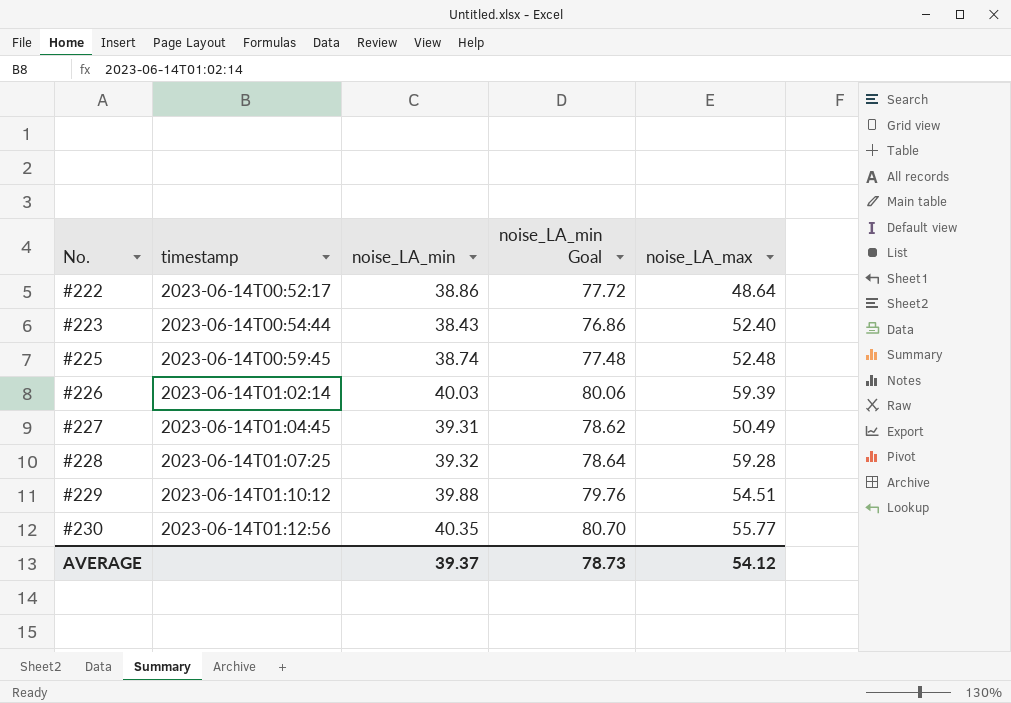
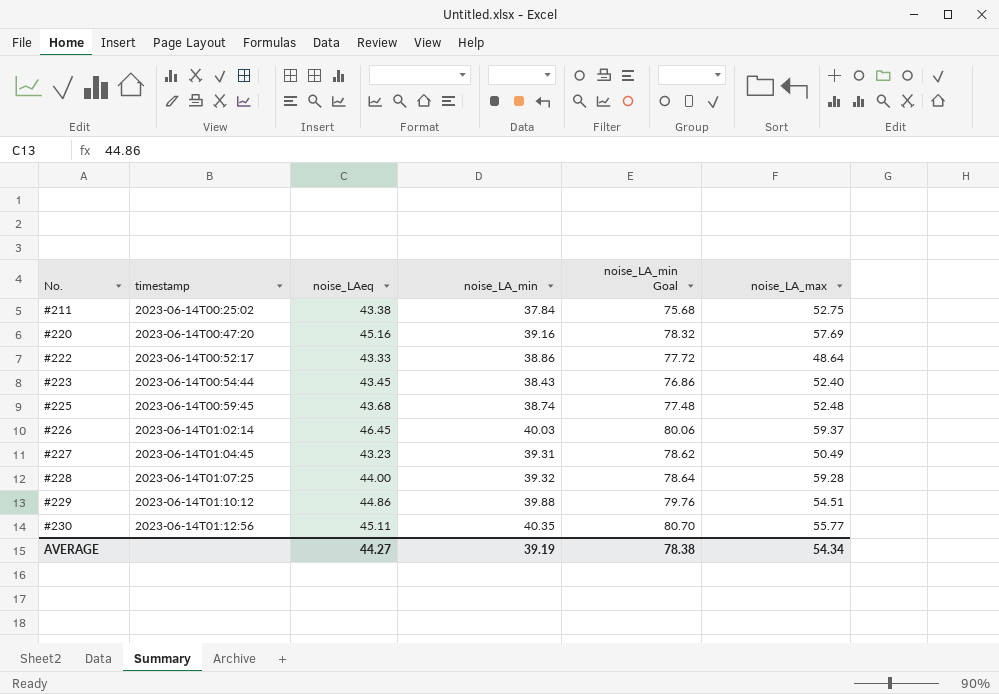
column noise_LAeq | position: none -> 3
row #211: none -> 2023-06-14T00:25:02 | 43.38 | 37.84 | 75.68 | 52.75
row #220: none -> 2023-06-14T00:47:20 | 45.16 | 39.16 | 78.32 | 57.69
#226 | noise_LA_max: 59.39 -> 59.37
AVERAGE | noise_LA_min: 39.37 -> 39.19
AVERAGE | noise_LA_min Goal: 78.73 -> 78.38
AVERAGE | noise_LA_max: 54.12 -> 54.34

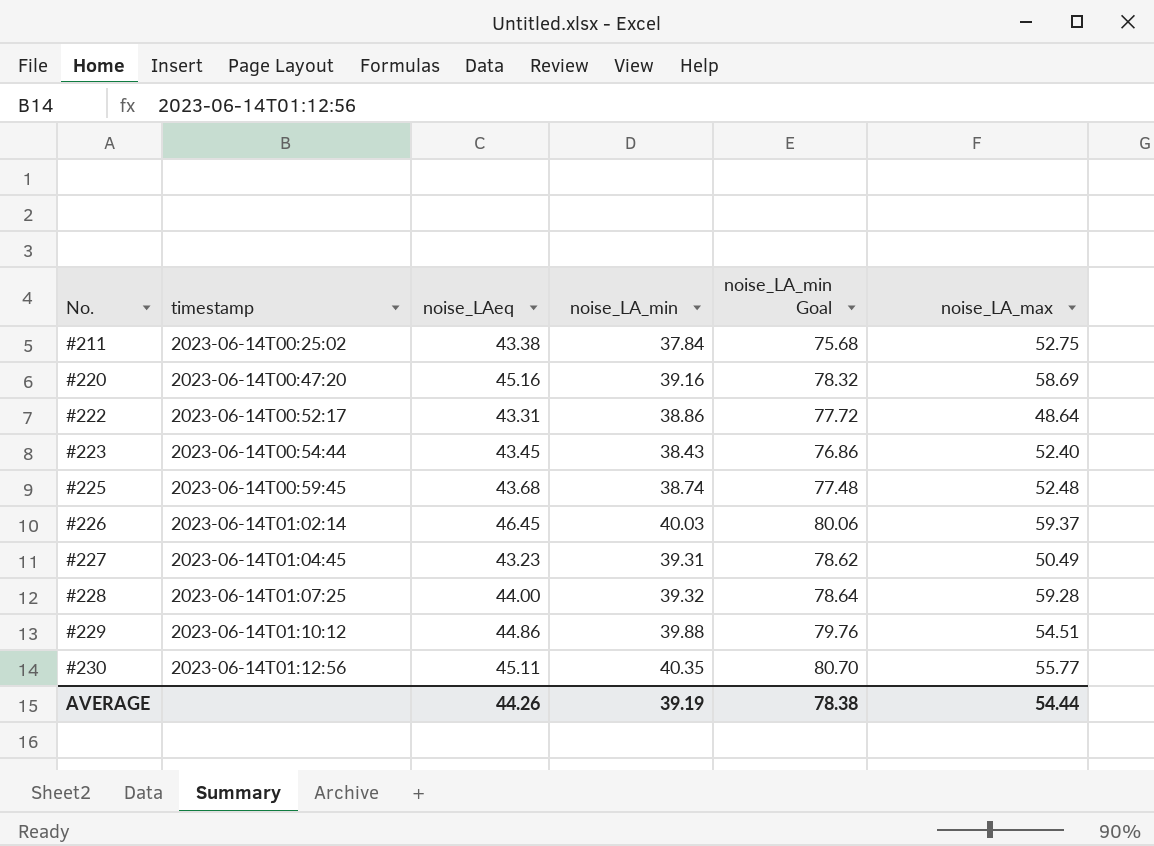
#220 | noise_LA_max: 57.69 -> 58.69
#222 | noise_LAeq: 43.33 -> 43.31
AVERAGE | noise_LAeq: 44.27 -> 44.26
AVERAGE | noise_LA_max: 54.34 -> 54.44

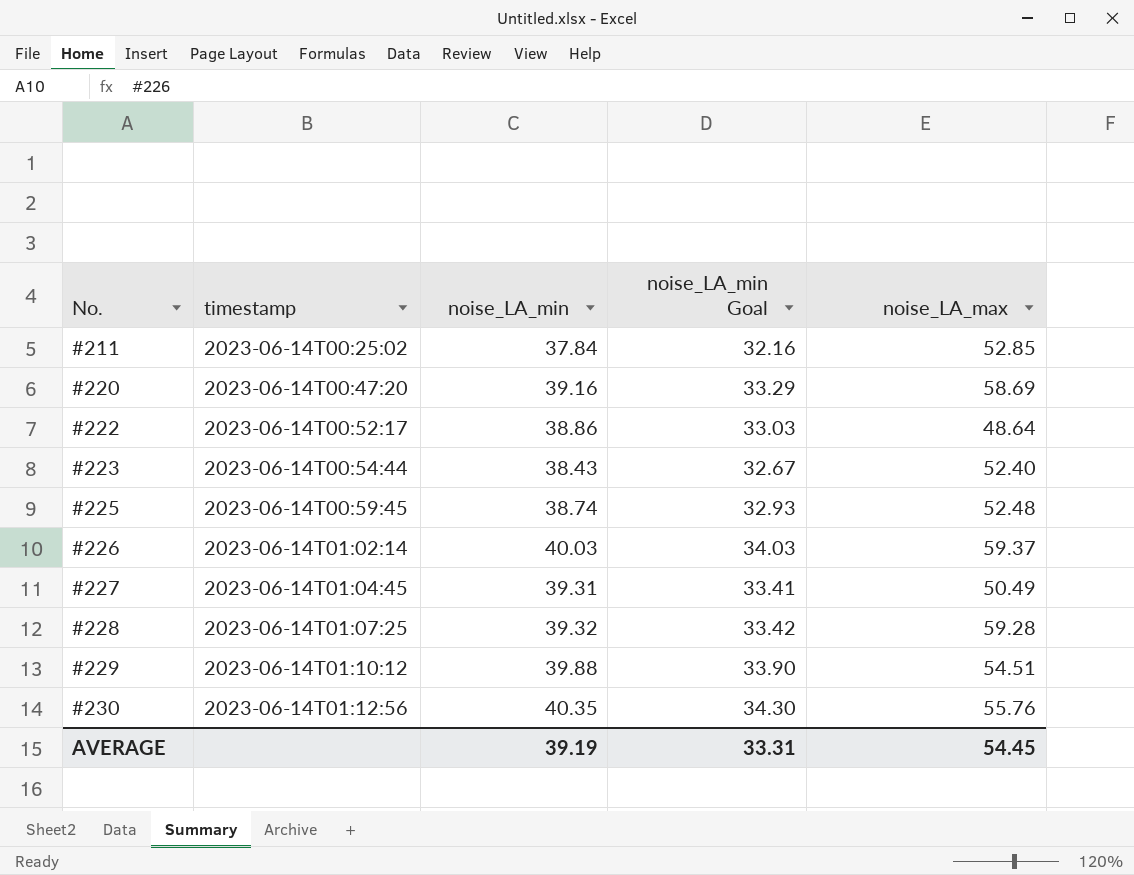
column noise_LAeq | position: 3 -> none
column noise_LA_min Goal | formula: [noise_LA_min] * 2 -> [noise_LA_min] * 0.85
#211 | noise_LA_max: 52.75 -> 52.85
#230 | noise_LA_max: 55.77 -> 55.76
AVERAGE | noise_LA_min Goal: 78.38 -> 33.31
AVERAGE | noise_LA_max: 54.44 -> 54.45

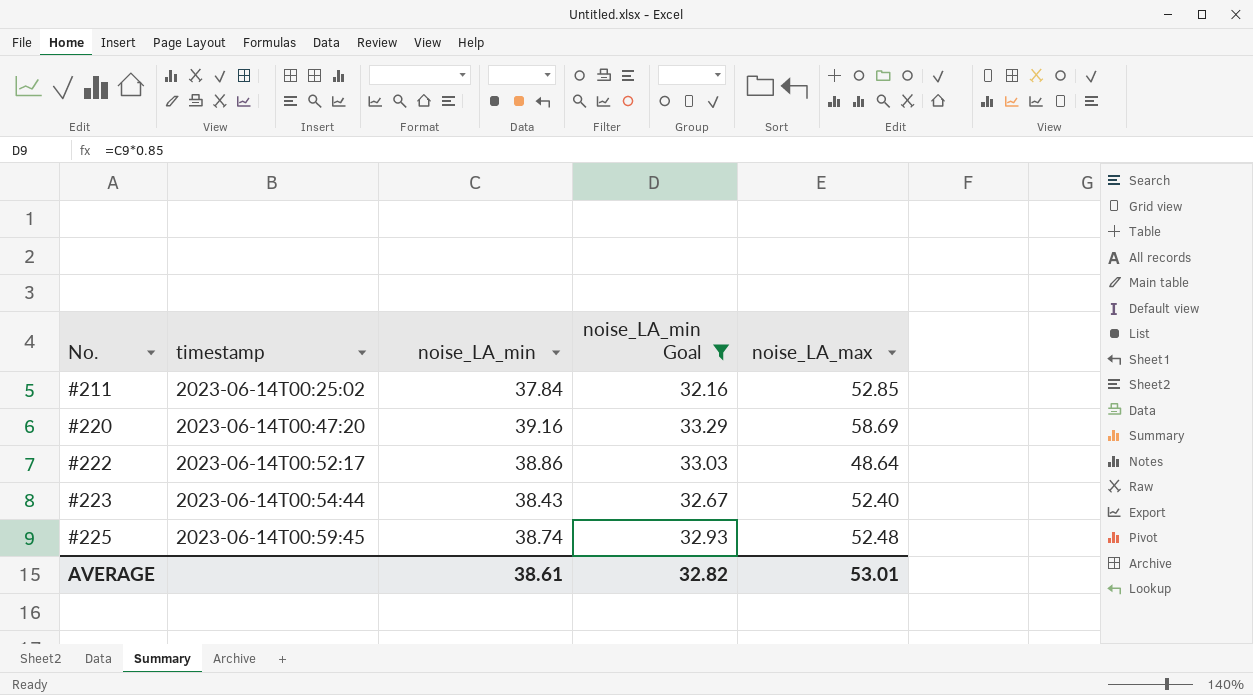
filter: none -> noise_LA_min Goal <= 33.29
AVERAGE | noise_LA_min: 39.19 -> 38.61
AVERAGE | noise_LA_min Goal: 33.31 -> 32.82
AVERAGE | noise_LA_max: 54.45 -> 53.01

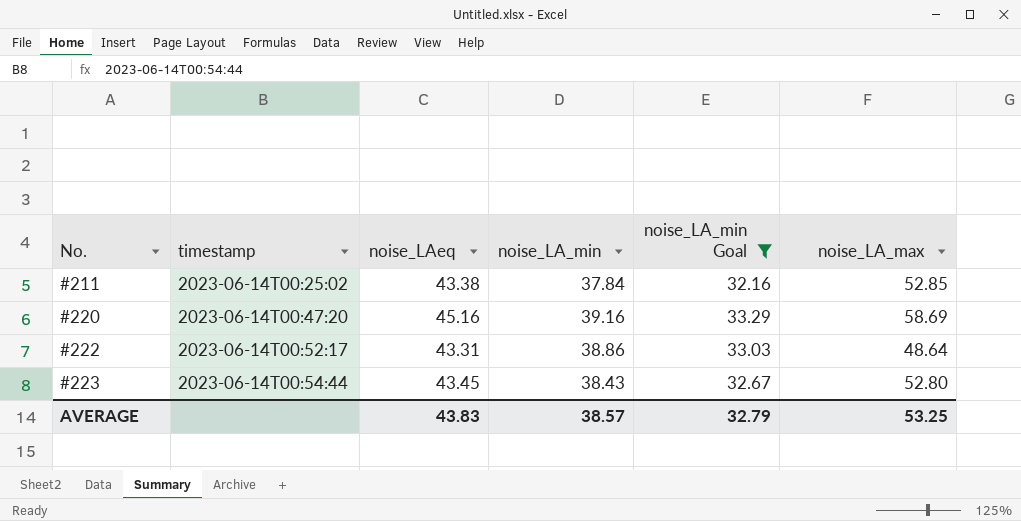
column noise_LAeq | position: none -> 3
row #225: 2023-06-14T00:59:45 | 38.74 | 32.93 | 52.48 -> none
#223 | noise_LA_max: 52.40 -> 52.80
AVERAGE | noise_LA_min: 38.61 -> 38.57
AVERAGE | noise_LA_min Goal: 32.82 -> 32.79
AVERAGE | noise_LA_max: 53.01 -> 53.25

